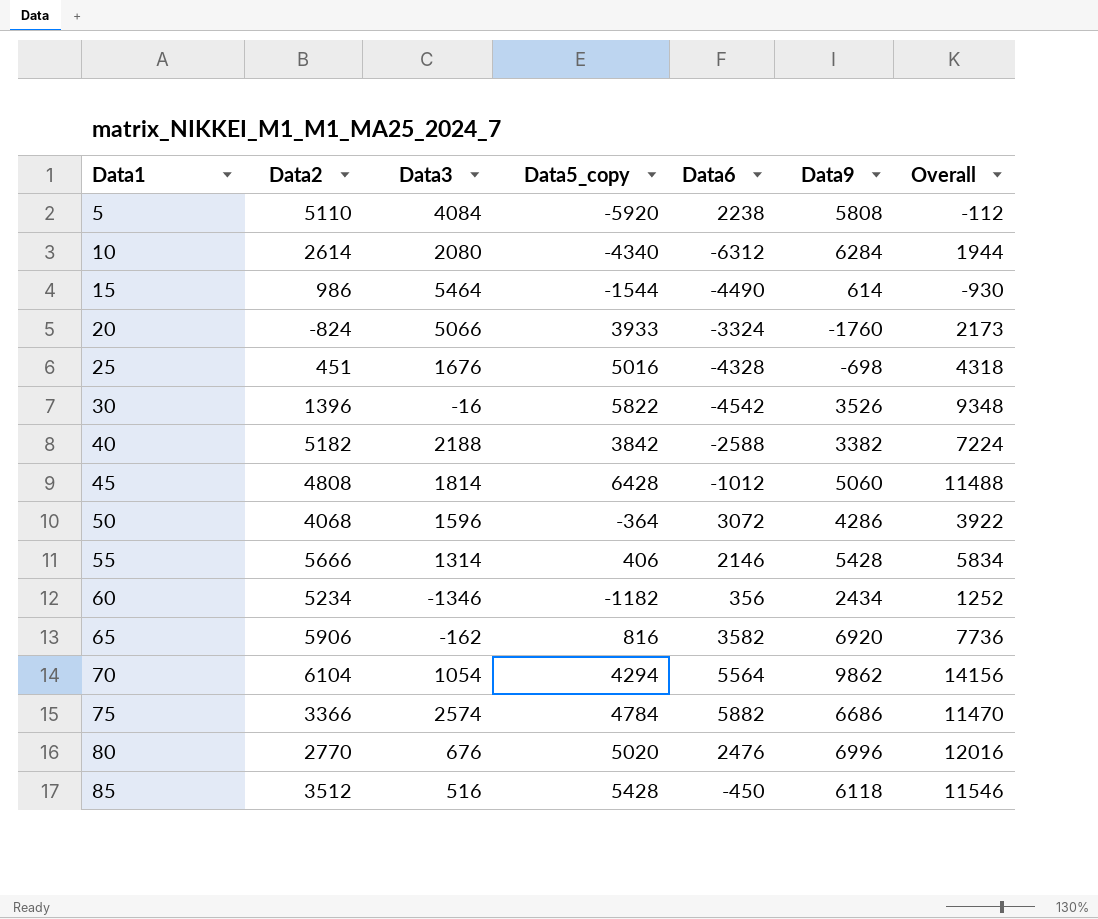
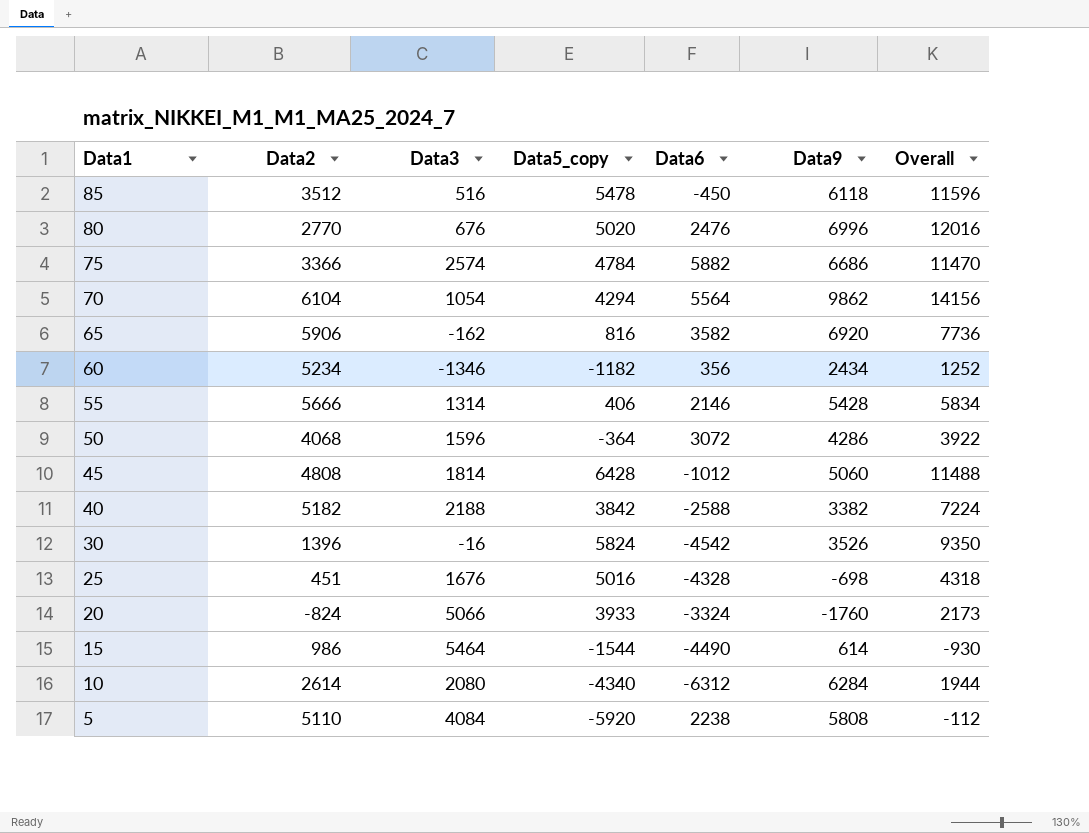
row order: Data1 ascending -> Data1 descending
85 | Data5_copy: 5428 -> 5478
85 | Overall: 11546 -> 11596
30 | Data5_copy: 5822 -> 5824
30 | Overall: 9348 -> 9350

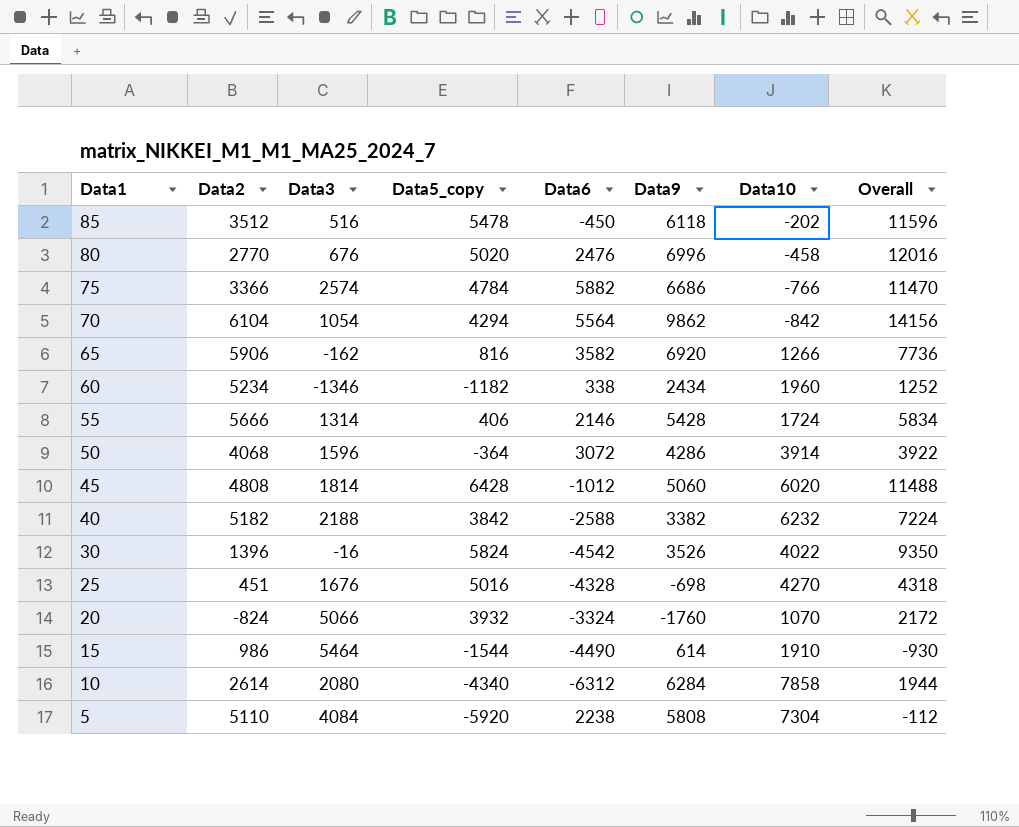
column Data10 | position: none -> 7
60 | Data6: 356 -> 338
20 | Data5_copy: 3933 -> 3932
20 | Overall: 2173 -> 2172

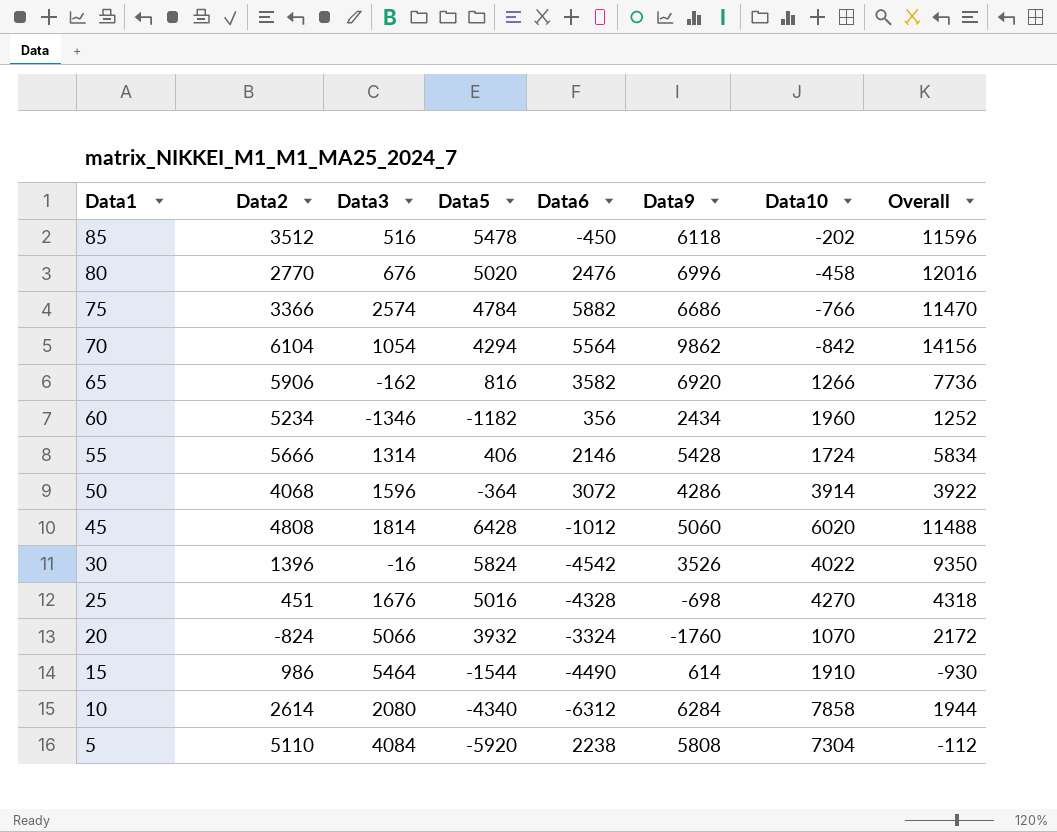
column name: Data5_copy -> Data5
row 40: 5182 | 2188 | 3842 | -2588 | 3382 | 6232 | 7224 -> none
60 | Data6: 338 -> 356

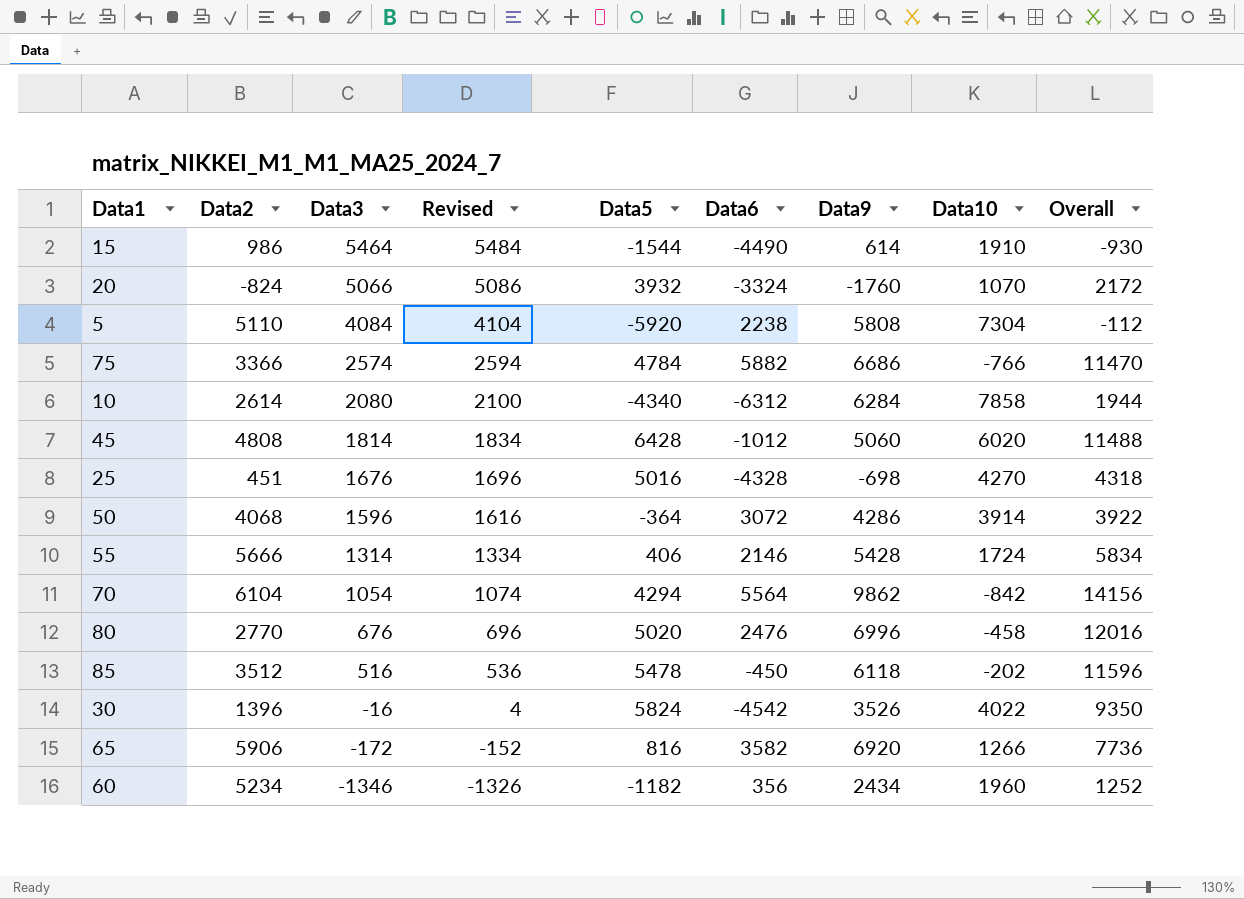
row order: Data1 descending -> Data3 descending
column Revised | formula: none -> [Data3] + 20
65 | Data3: -162 -> -172

